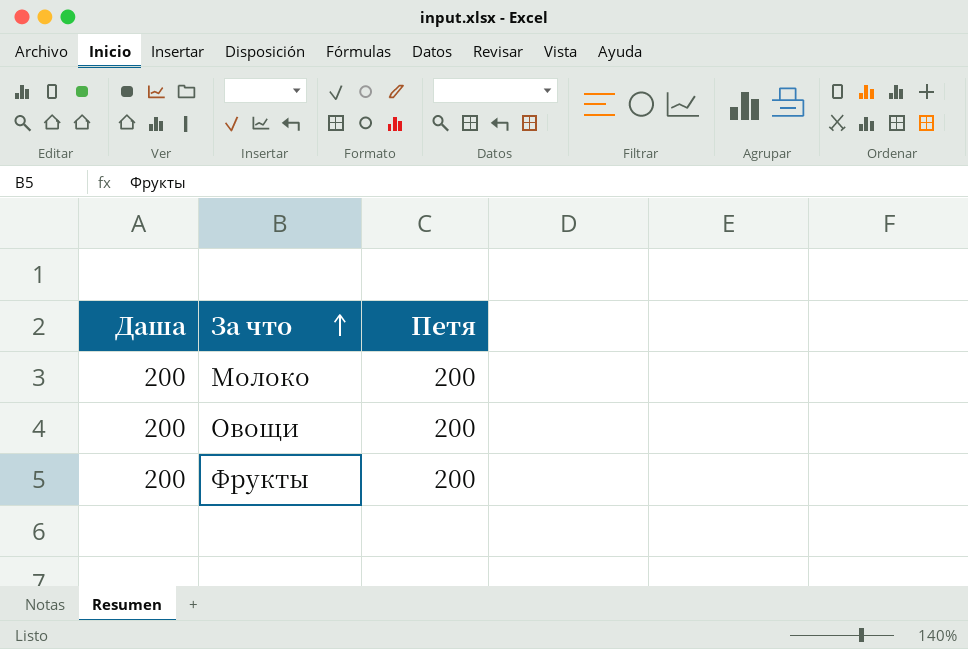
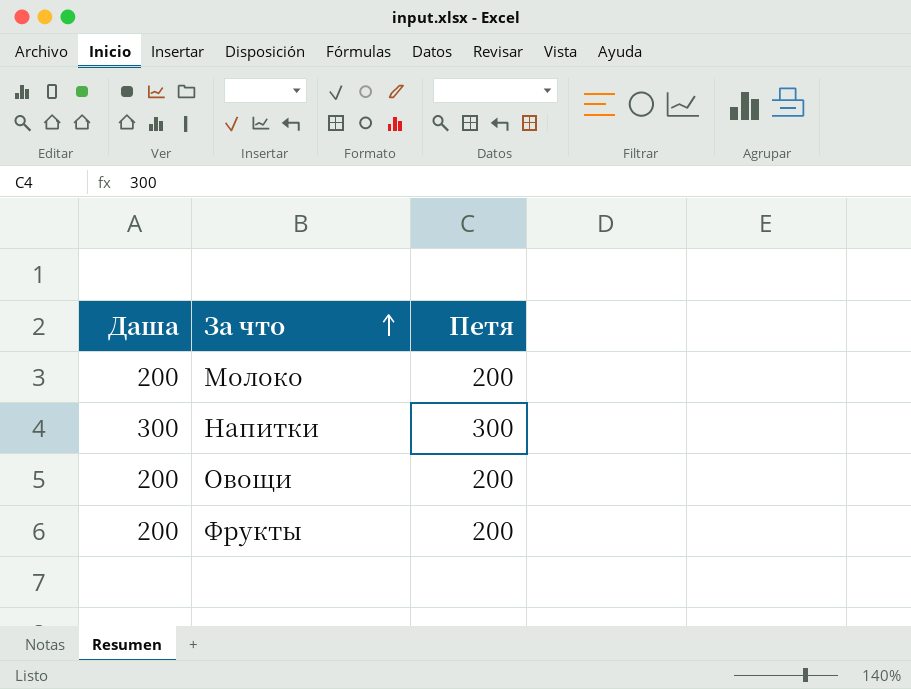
row Напитки: none -> 300 | 300

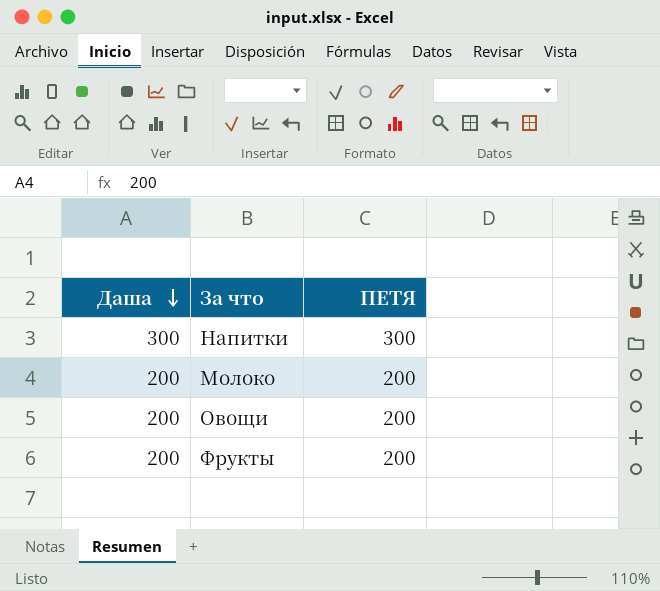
row order: За что ascending -> Даша descending
column name: Петя -> ПЕТЯ

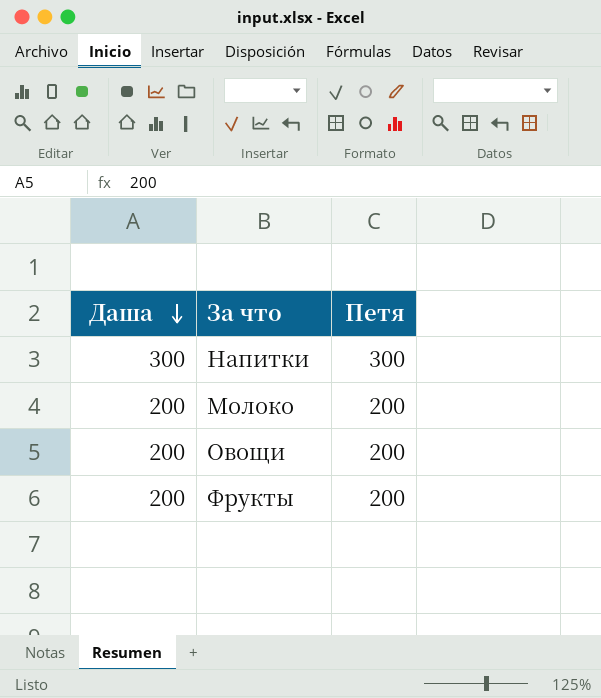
column name: ПЕТЯ -> Петя

